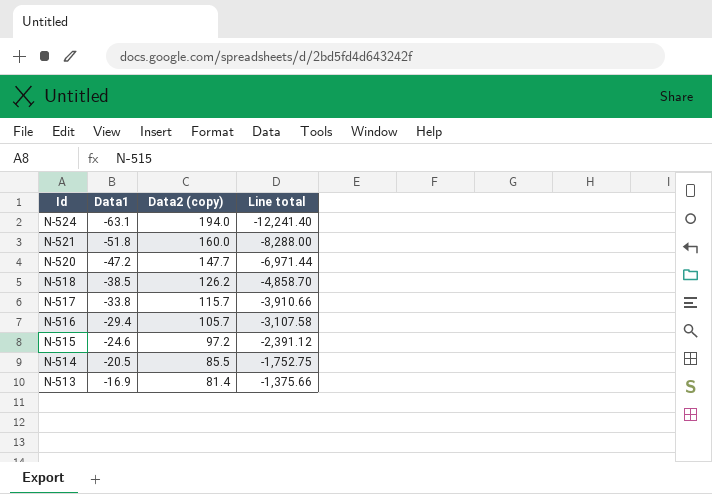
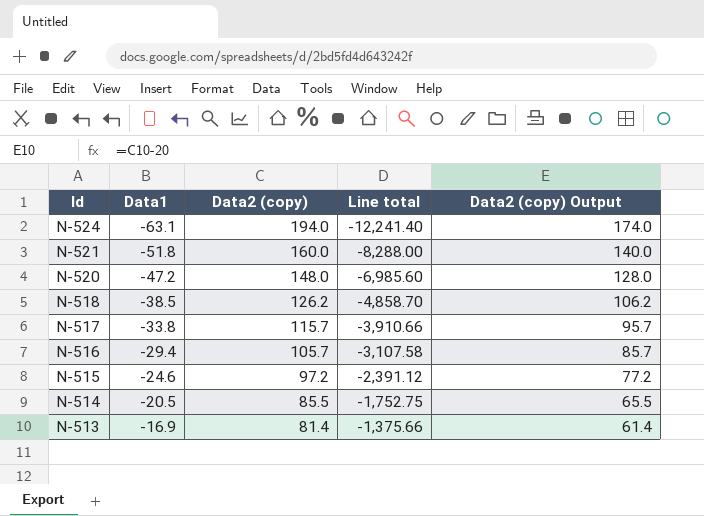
column Data2 (copy) Output | formula: none -> [Data2 (copy)] - 20
N-520 | Data2 (copy): 147.7 -> 148.0
N-520 | Line total: -6,971.44 -> -6,985.60

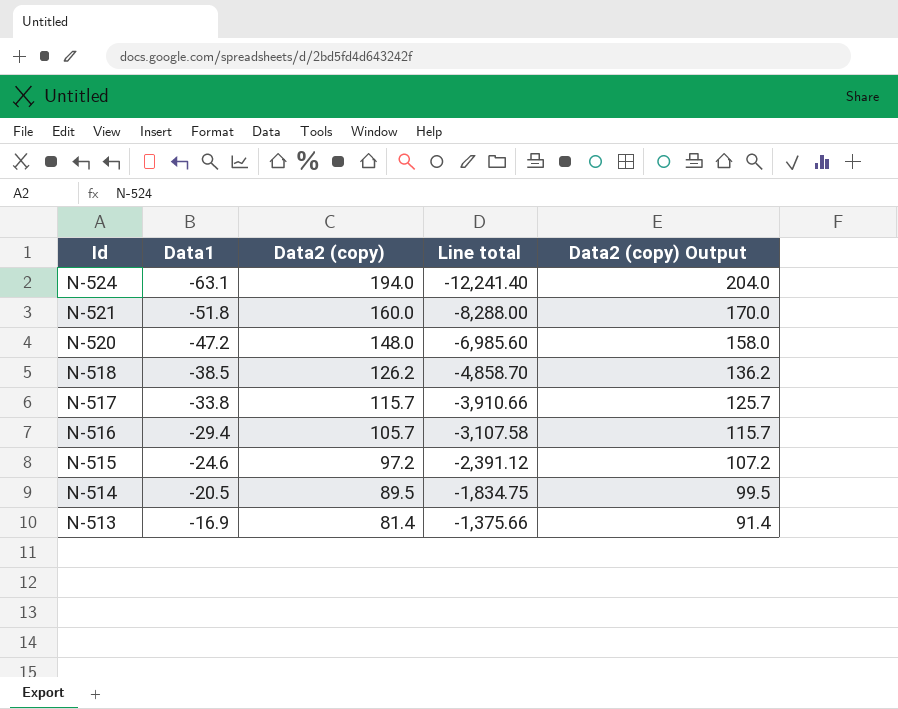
column Data2 (copy) Output | formula: [Data2 (copy)] - 20 -> [Data2 (copy)] + 10
N-514 | Data2 (copy): 85.5 -> 89.5
N-514 | Line total: -1,752.75 -> -1,834.75

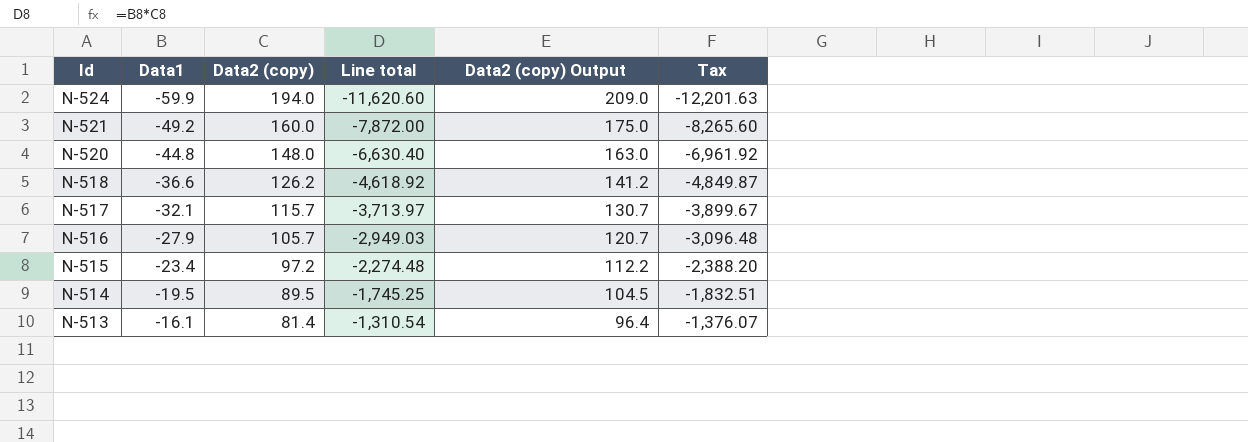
column Data2 (copy) Output | formula: [Data2 (copy)] + 10 -> [Data2 (copy)] + 15
column Tax | formula: none -> [Line total] * 1.05
N-524 | Data1: -63.1 -> -59.9
N-524 | Line total: -12,241.40 -> -11,620.60
N-521 | Data1: -51.8 -> -49.2
N-521 | Line total: -8,288.00 -> -7,872.00
N-520 | Data1: -47.2 -> -44.8
N-520 | Line total: -6,985.60 -> -6,630.40
N-518 | Data1: -38.5 -> -36.6
N-518 | Line total: -4,858.70 -> -4,618.92
N-517 | Data1: -33.8 -> -32.1
N-517 | Line total: -3,910.66 -> -3,713.97
N-516 | Data1: -29.4 -> -27.9
N-516 | Line total: -3,107.58 -> -2,949.03
N-515 | Data1: -24.6 -> -23.4
N-515 | Line total: -2,391.12 -> -2,274.48
N-514 | Data1: -20.5 -> -19.5
N-514 | Line total: -1,834.75 -> -1,745.25
N-513 | Data1: -16.9 -> -16.1
N-513 | Line total: -1,375.66 -> -1,310.54

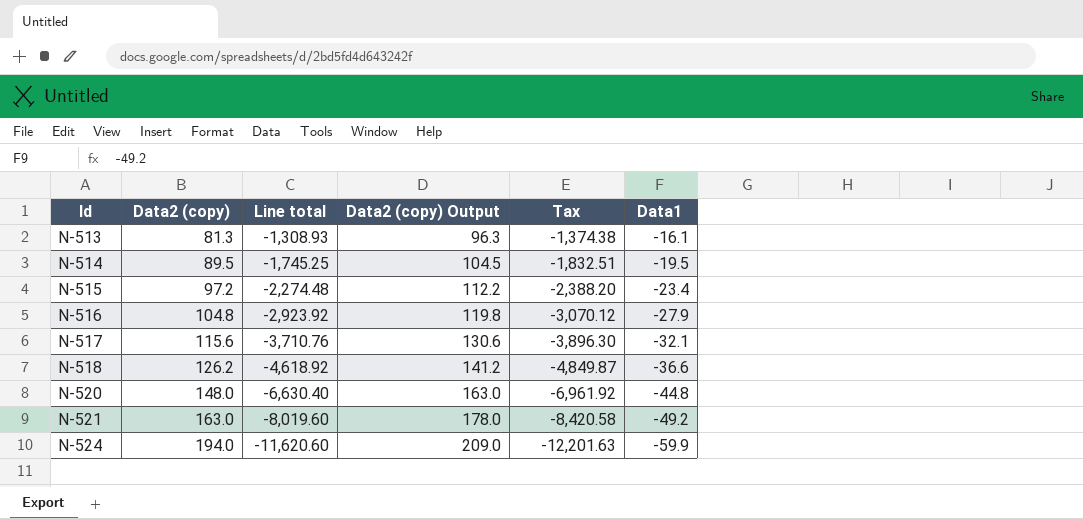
row order: Id descending -> Id ascending
column Data1 | position: 2 -> 6
N-513 | Data2 (copy): 81.4 -> 81.3
N-513 | Line total: -1,310.54 -> -1,308.93
N-513 | Data2 (copy) Output: 96.4 -> 96.3
N-513 | Tax: -1,376.07 -> -1,374.38
N-516 | Data2 (copy): 105.7 -> 104.8
N-516 | Line total: -2,949.03 -> -2,923.92
N-516 | Data2 (copy) Output: 120.7 -> 119.8
N-516 | Tax: -3,096.48 -> -3,070.12
N-517 | Data2 (copy): 115.7 -> 115.6
N-517 | Line total: -3,713.97 -> -3,710.76
N-517 | Data2 (copy) Output: 130.7 -> 130.6
N-517 | Tax: -3,899.67 -> -3,896.30
N-521 | Data2 (copy): 160.0 -> 163.0
N-521 | Line total: -7,872.00 -> -8,019.60
N-521 | Data2 (copy) Output: 175.0 -> 178.0
N-521 | Tax: -8,265.60 -> -8,420.58

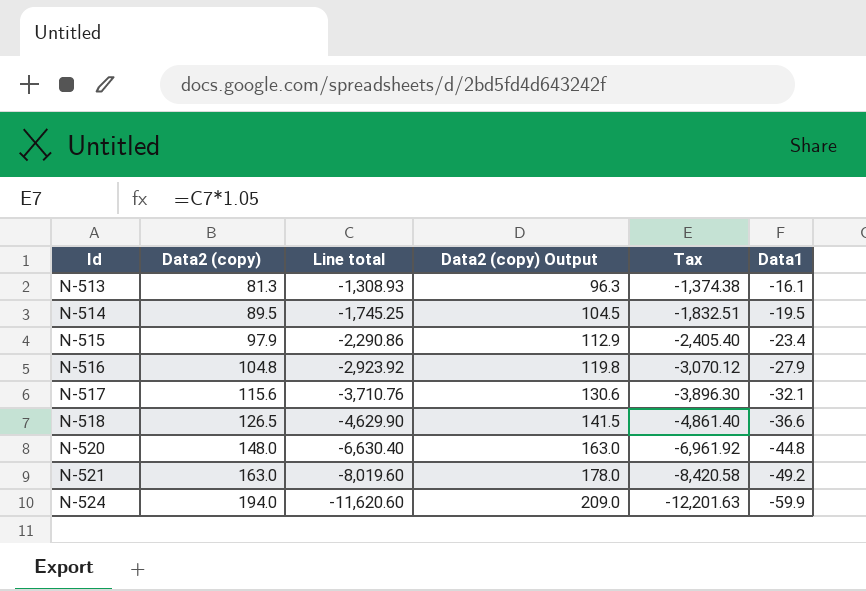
N-515 | Data2 (copy): 97.2 -> 97.9
N-515 | Line total: -2,274.48 -> -2,290.86
N-515 | Data2 (copy) Output: 112.2 -> 112.9
N-515 | Tax: -2,388.20 -> -2,405.40
N-518 | Data2 (copy): 126.2 -> 126.5
N-518 | Line total: -4,618.92 -> -4,629.90
N-518 | Data2 (copy) Output: 141.2 -> 141.5
N-518 | Tax: -4,849.87 -> -4,861.40

